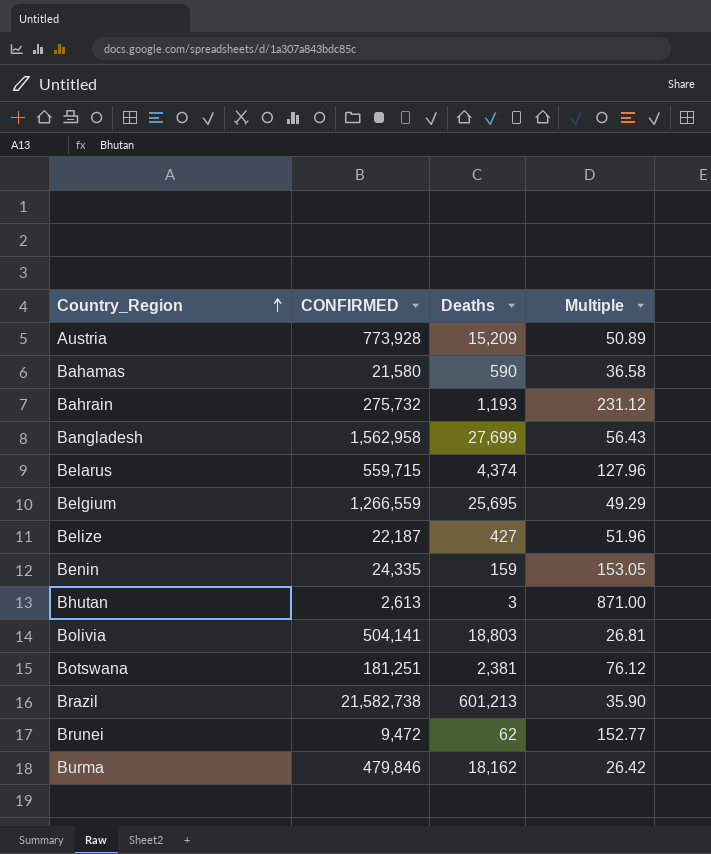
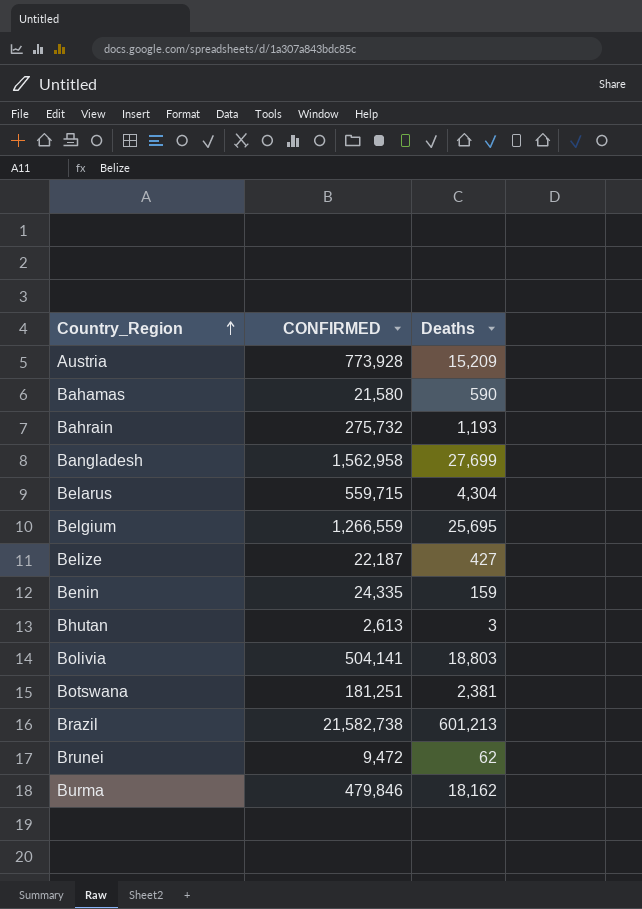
column Multiple | formula: [CONFIRMED] / [Deaths] -> none
Belarus | Deaths: 4,374 -> 4,304

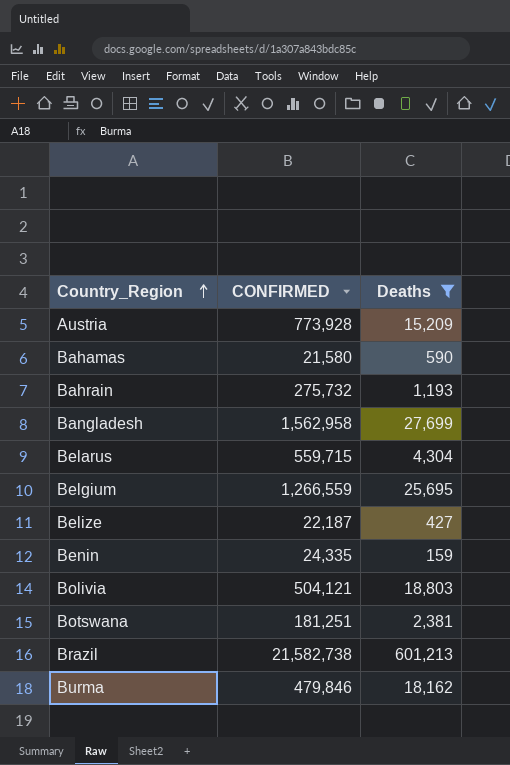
filter: none -> Deaths >= 159
Bolivia | CONFIRMED: 504,141 -> 504,121

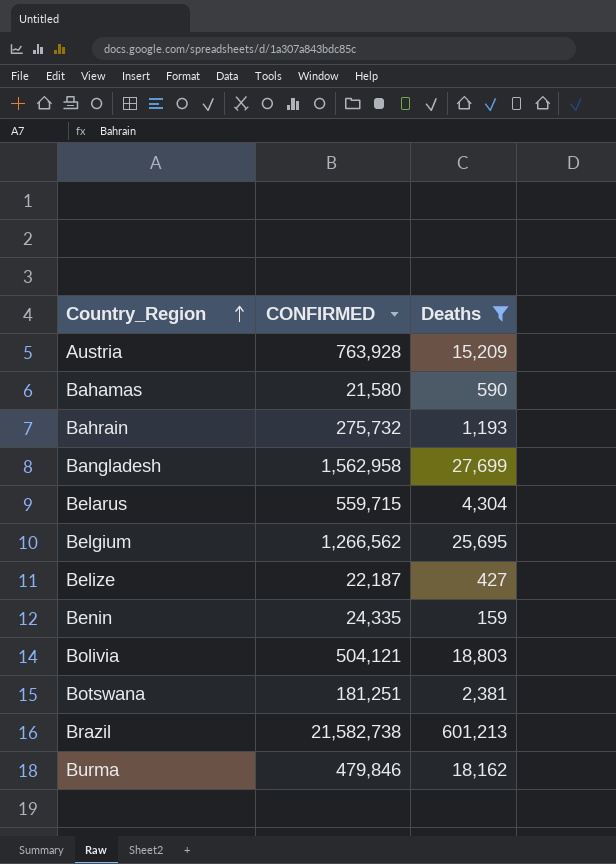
Austria | CONFIRMED: 773,928 -> 763,928
Belgium | CONFIRMED: 1,266,559 -> 1,266,562

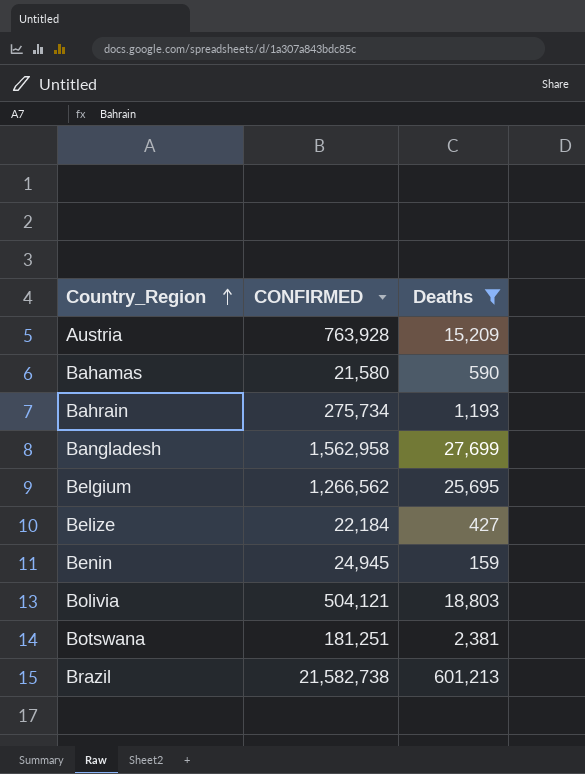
row Belarus: 559,715 | 4,304 -> none
row Burma: 479,846 | 18,162 -> none
Bahrain | CONFIRMED: 275,732 -> 275,734
Belize | CONFIRMED: 22,187 -> 22,184
Benin | CONFIRMED: 24,335 -> 24,945

